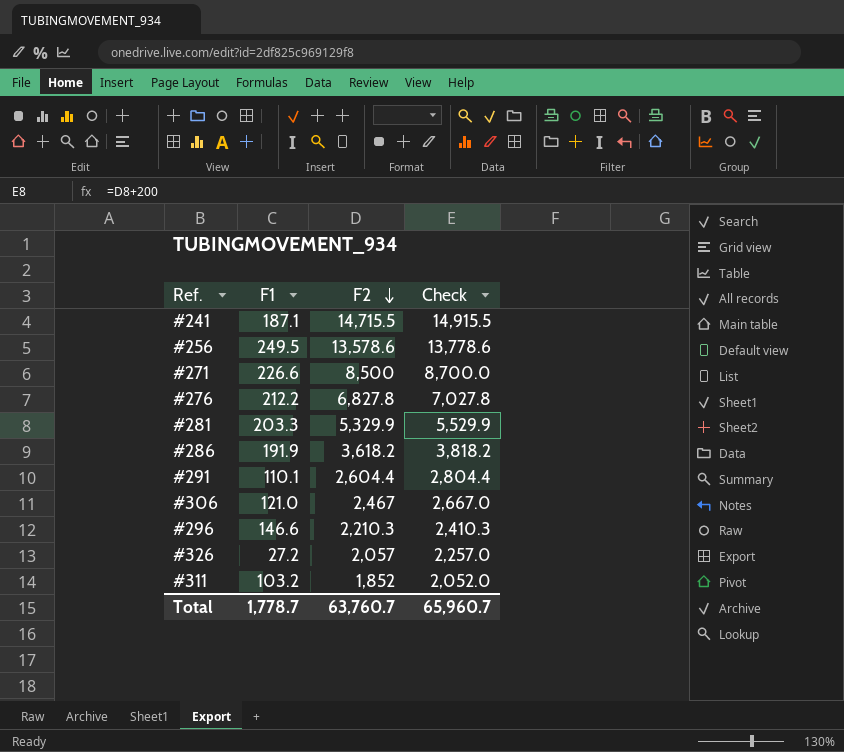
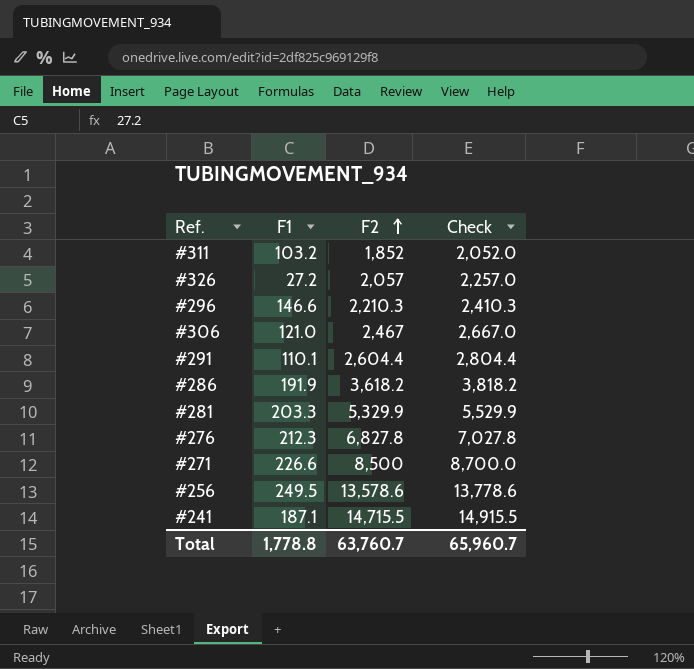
row order: F2 descending -> F2 ascending
#276 | F1: 212.2 -> 212.3
Total | F1: 1,778.7 -> 1,778.8

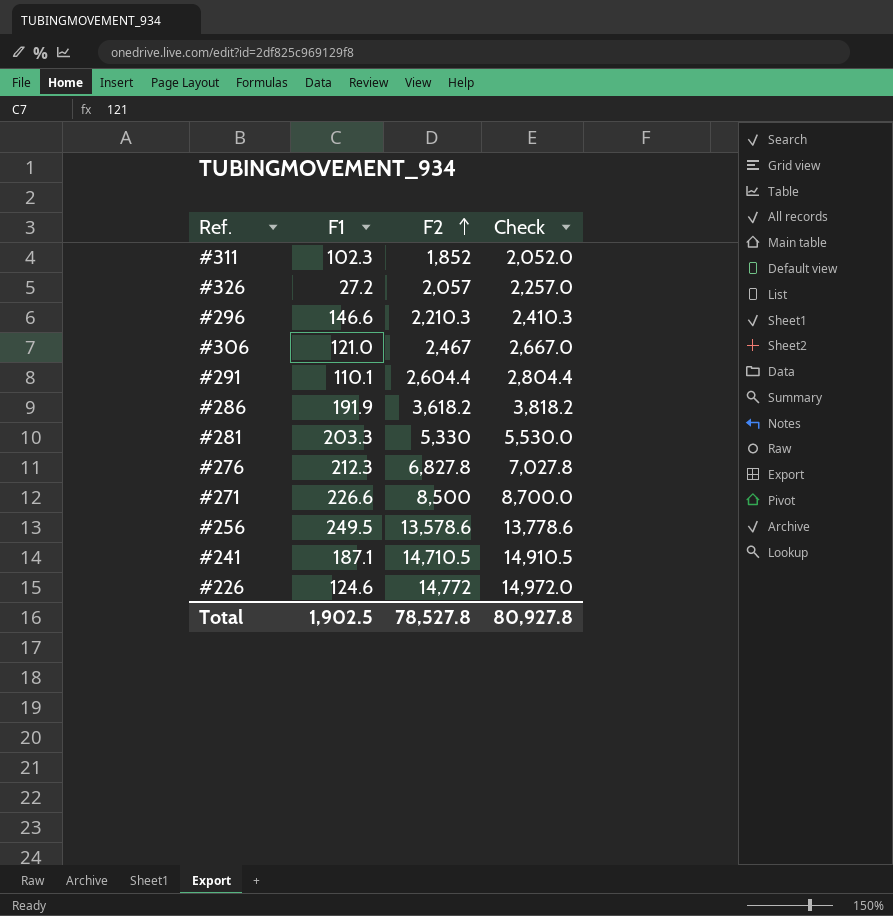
#311 | F1: 103.2 -> 102.3
#281 | F2: 5,329.9 -> 5,330
#281 | Check: 5,529.9 -> 5,530.0
#241 | F2: 14,715.5 -> 14,710.5
#241 | Check: 14,915.5 -> 14,910.5
row #226: none -> 124.6 | 14,772 | 14,972.0
Total | F1: 1,778.8 -> 1,902.5
Total | F2: 63,760.7 -> 78,527.8
Total | Check: 65,960.7 -> 80,927.8

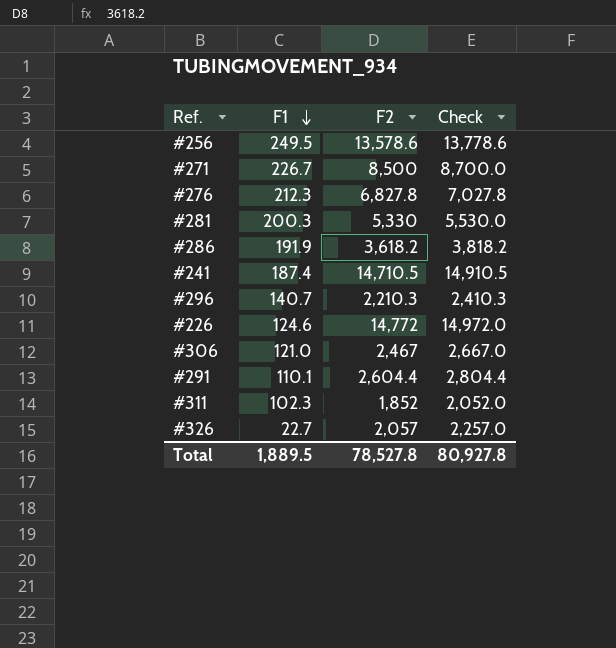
row order: F2 ascending -> F1 descending
#271 | F1: 226.6 -> 226.7
#281 | F1: 203.3 -> 200.3
#241 | F1: 187.1 -> 187.4
#296 | F1: 146.6 -> 140.7
#326 | F1: 27.2 -> 22.7
Total | F1: 1,902.5 -> 1,889.5

